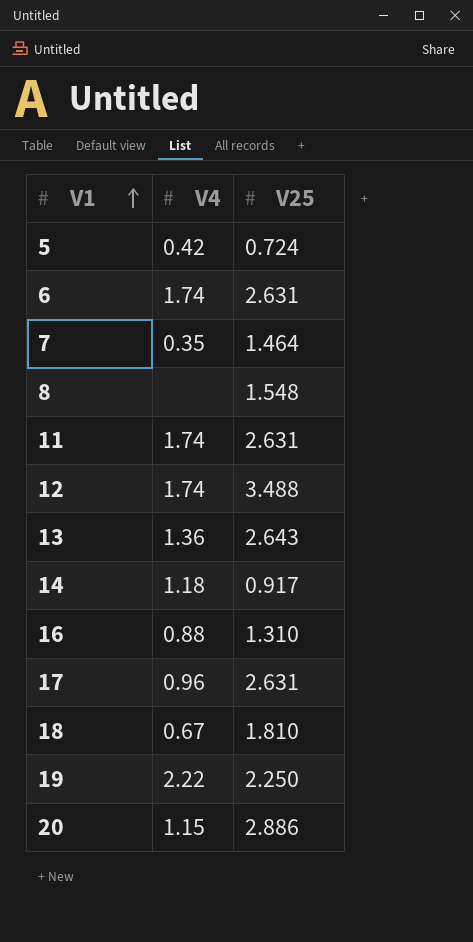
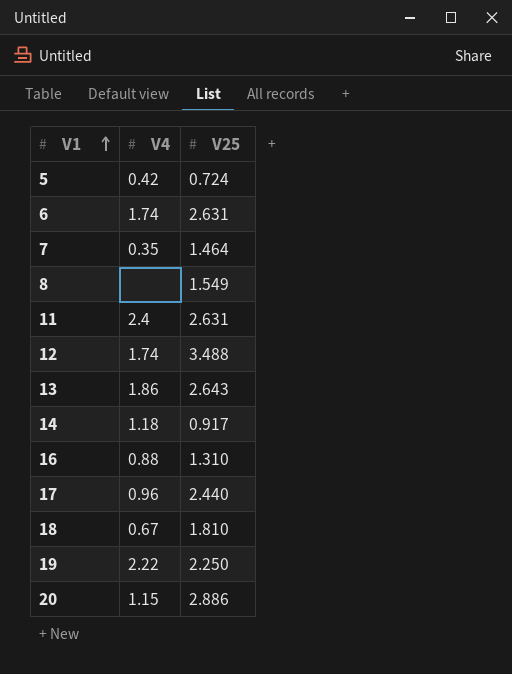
8 | V25: 1.548 -> 1.549
11 | V4: 1.74 -> 2.4
13 | V4: 1.36 -> 1.86
17 | V25: 2.631 -> 2.440

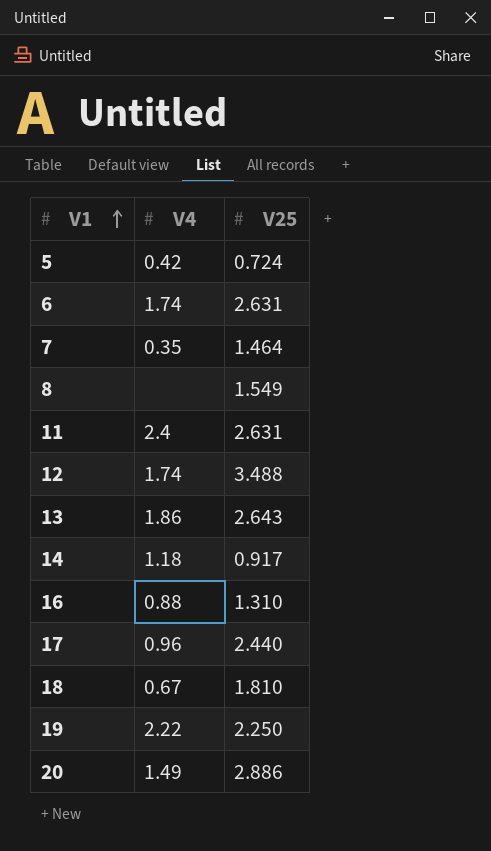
20 | V4: 1.15 -> 1.49

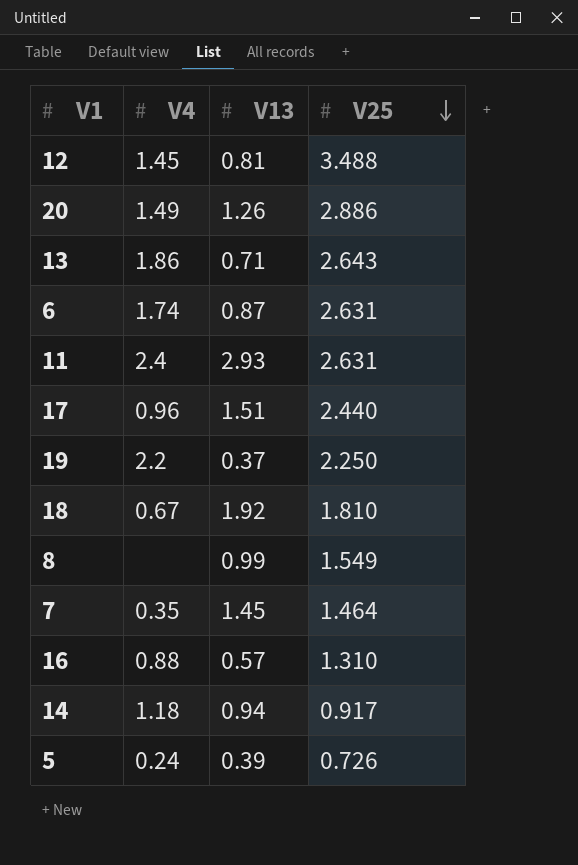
row order: V1 ascending -> V25 descending
column V13 | position: none -> 3
12 | V4: 1.74 -> 1.45
19 | V4: 2.22 -> 2.2
5 | V4: 0.42 -> 0.24
5 | V25: 0.724 -> 0.726

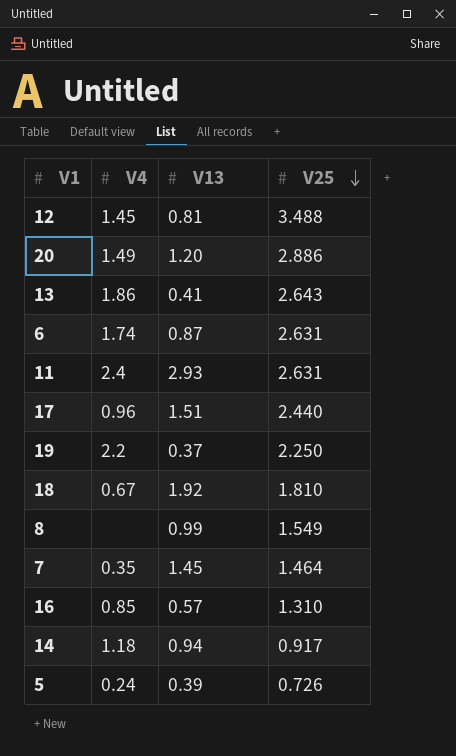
20 | V13: 1.26 -> 1.20
13 | V13: 0.71 -> 0.41
16 | V4: 0.88 -> 0.85

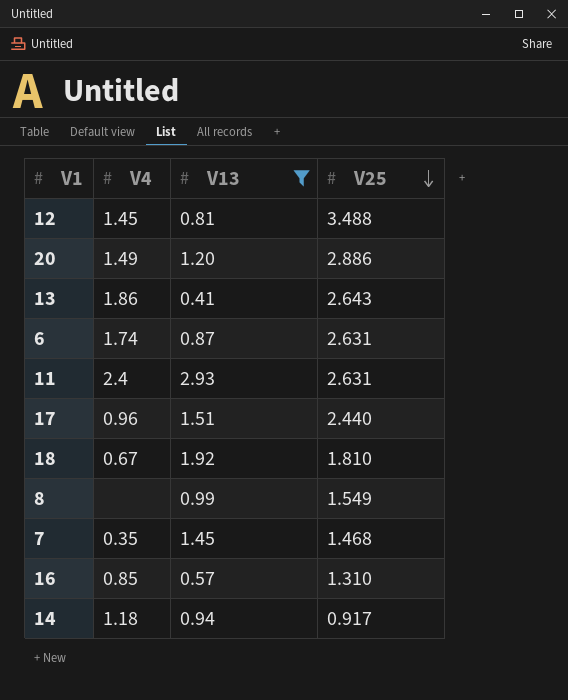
filter: none -> V13 >= 0.41
7 | V25: 1.464 -> 1.468

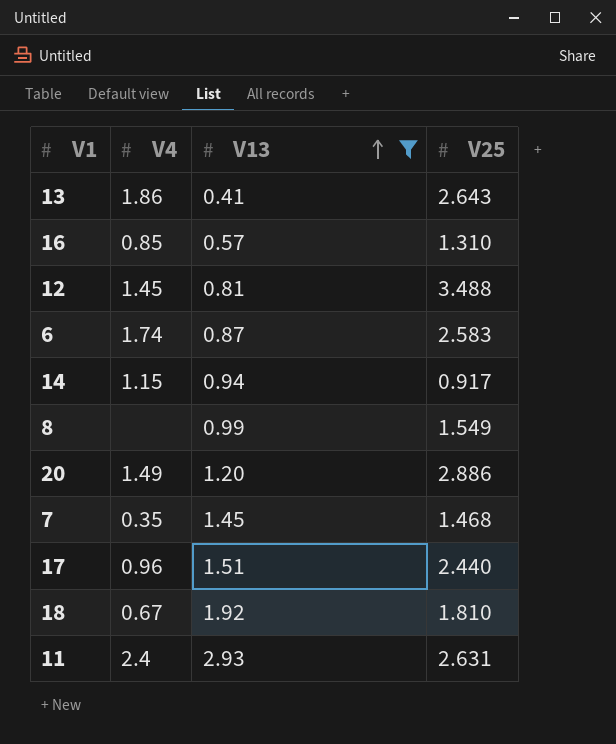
row order: V25 descending -> V13 ascending
6 | V25: 2.631 -> 2.583
14 | V4: 1.18 -> 1.15

